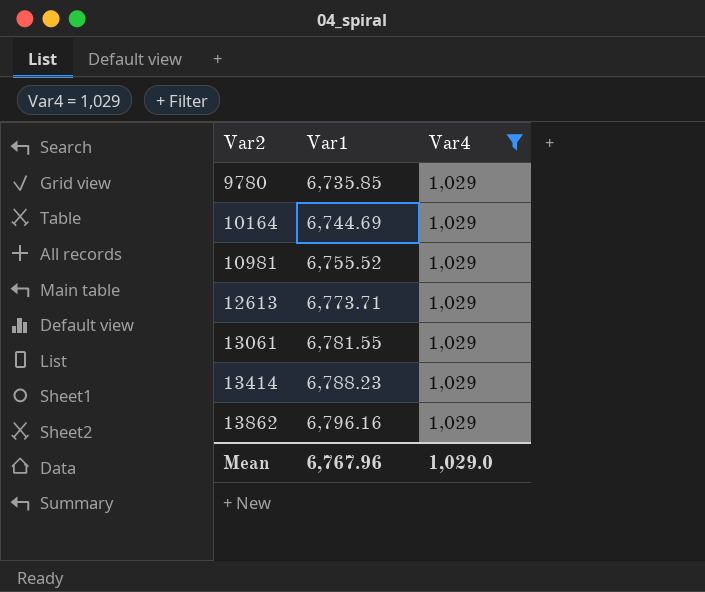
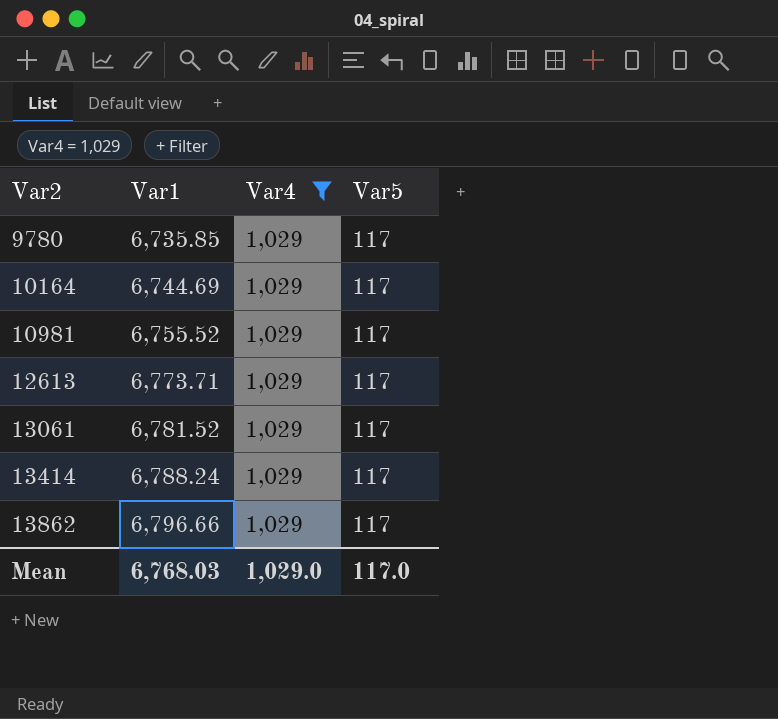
column Var5 | position: none -> 4
13061 | Var1: 6,781.55 -> 6,781.52
13414 | Var1: 6,788.23 -> 6,788.24
13862 | Var1: 6,796.16 -> 6,796.66
Mean | Var1: 6,767.96 -> 6,768.03

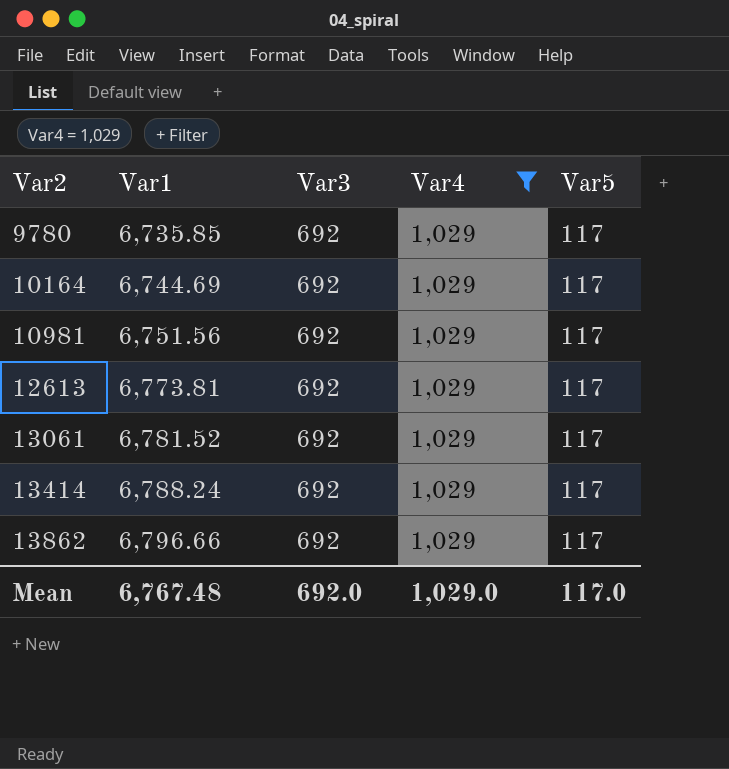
column Var3 | position: none -> 3
10981 | Var1: 6,755.52 -> 6,751.56
12613 | Var1: 6,773.71 -> 6,773.81
Mean | Var1: 6,768.03 -> 6,767.48

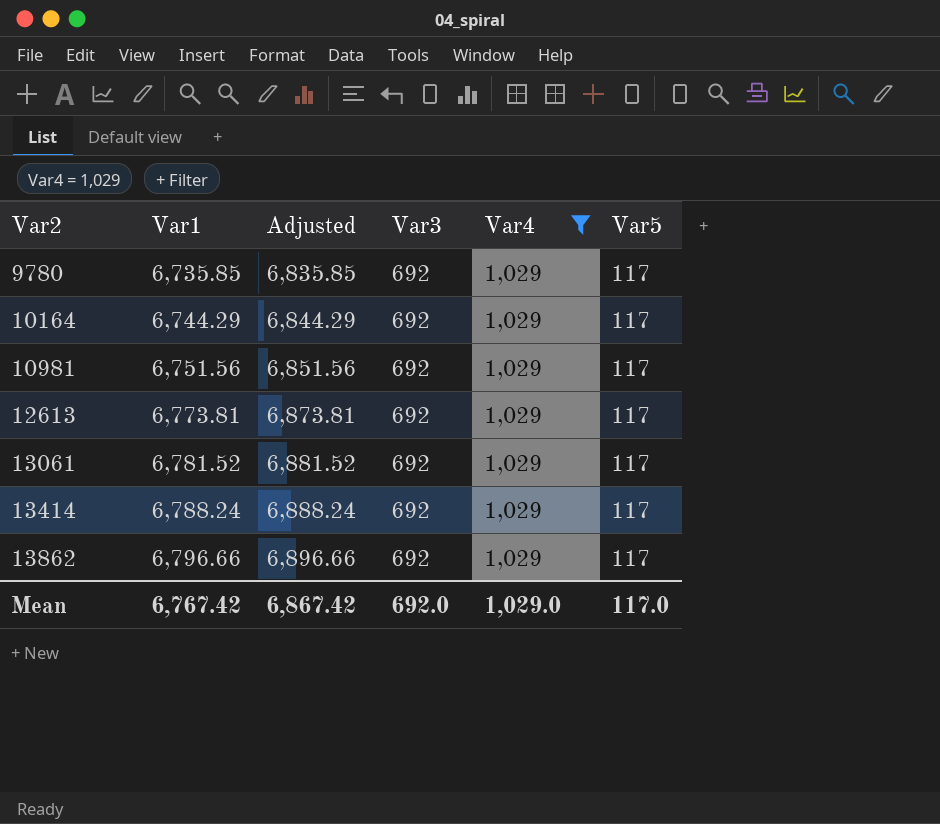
column Adjusted | formula: none -> [Var1] + 100
10164 | Var1: 6,744.69 -> 6,744.29
Mean | Var1: 6,767.48 -> 6,767.42

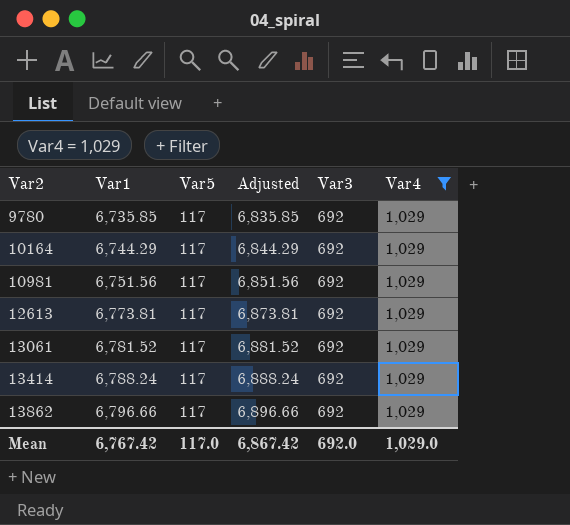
column Var5 | position: 6 -> 3

